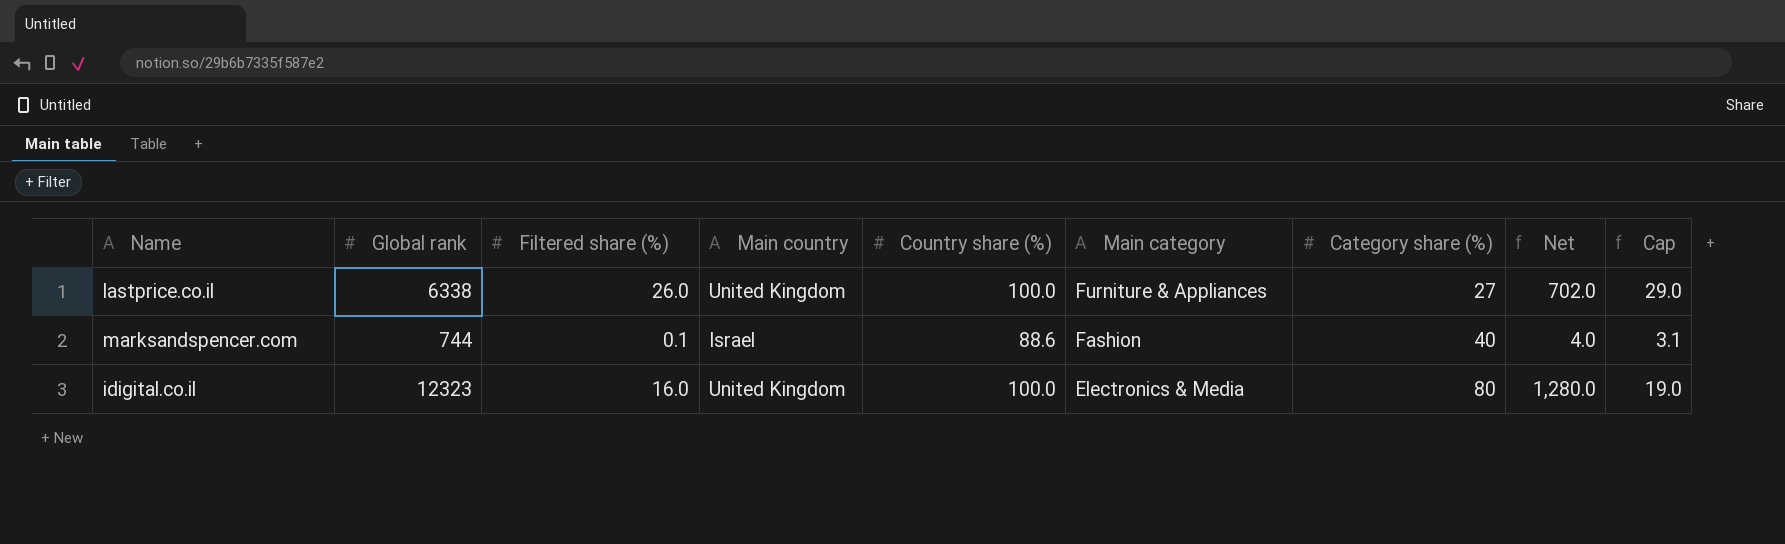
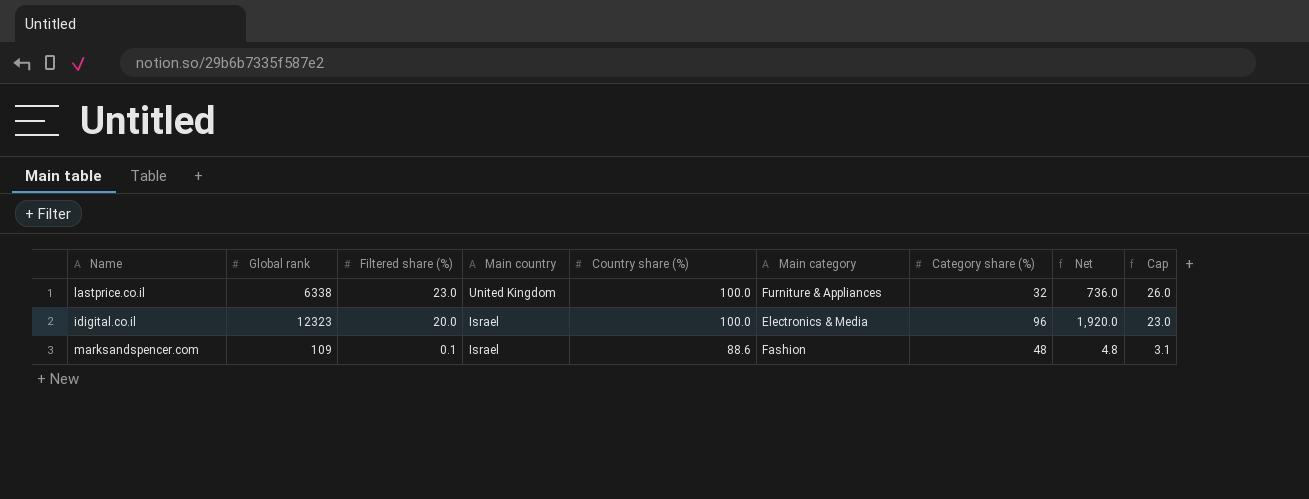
row order: Main category descending -> Filtered share (%) descending
lastprice.co.il | Filtered share (%): 26.0 -> 23.0
lastprice.co.il | Category share (%): 27 -> 32
lastprice.co.il | Net: 702.0 -> 736.0
lastprice.co.il | Cap: 29.0 -> 26.0
idigital.co.il | Filtered share (%): 16.0 -> 20.0
idigital.co.il | Main country: United Kingdom -> Israel
idigital.co.il | Category share (%): 80 -> 96
idigital.co.il | Net: 1,280.0 -> 1,920.0
idigital.co.il | Cap: 19.0 -> 23.0
marksandspencer.com | Global rank: 744 -> 109
marksandspencer.com | Category share (%): 40 -> 48
marksandspencer.com | Net: 4.0 -> 4.8

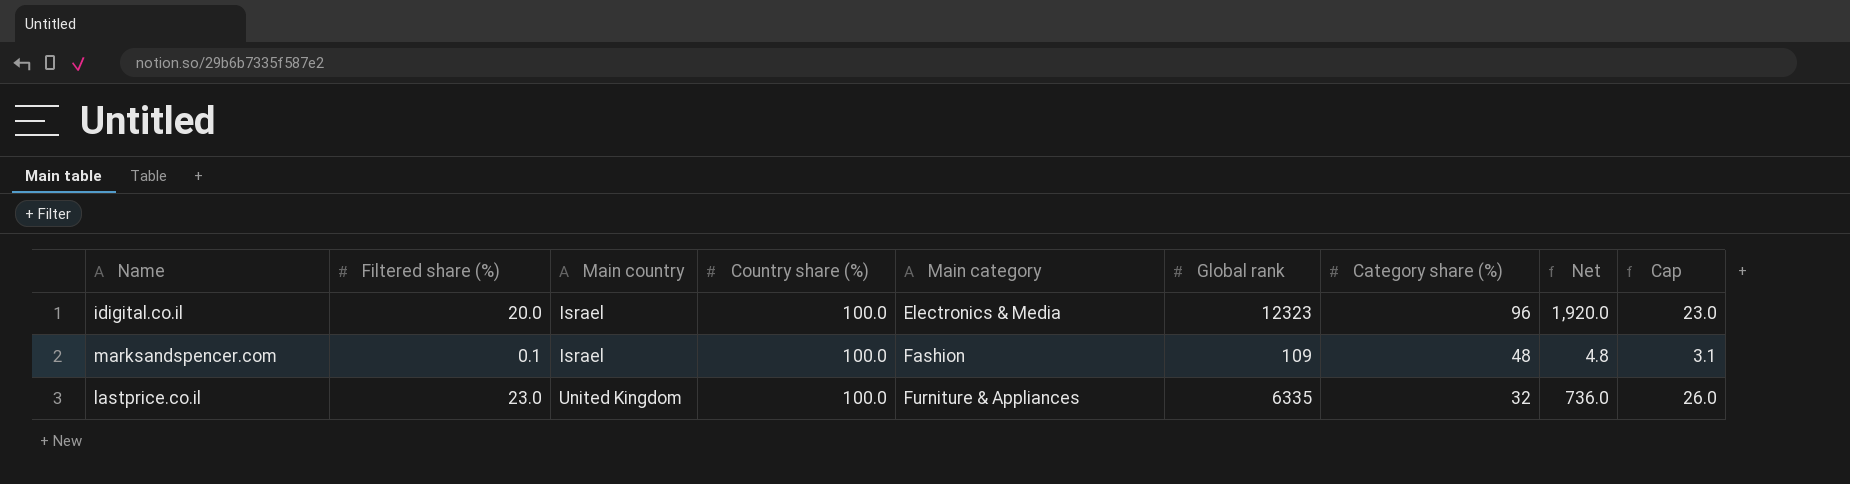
row order: Filtered share (%) descending -> Main country ascending
column Global rank | position: 2 -> 6
marksandspencer.com | Country share (%): 88.6 -> 100.0
lastprice.co.il | Global rank: 6338 -> 6335

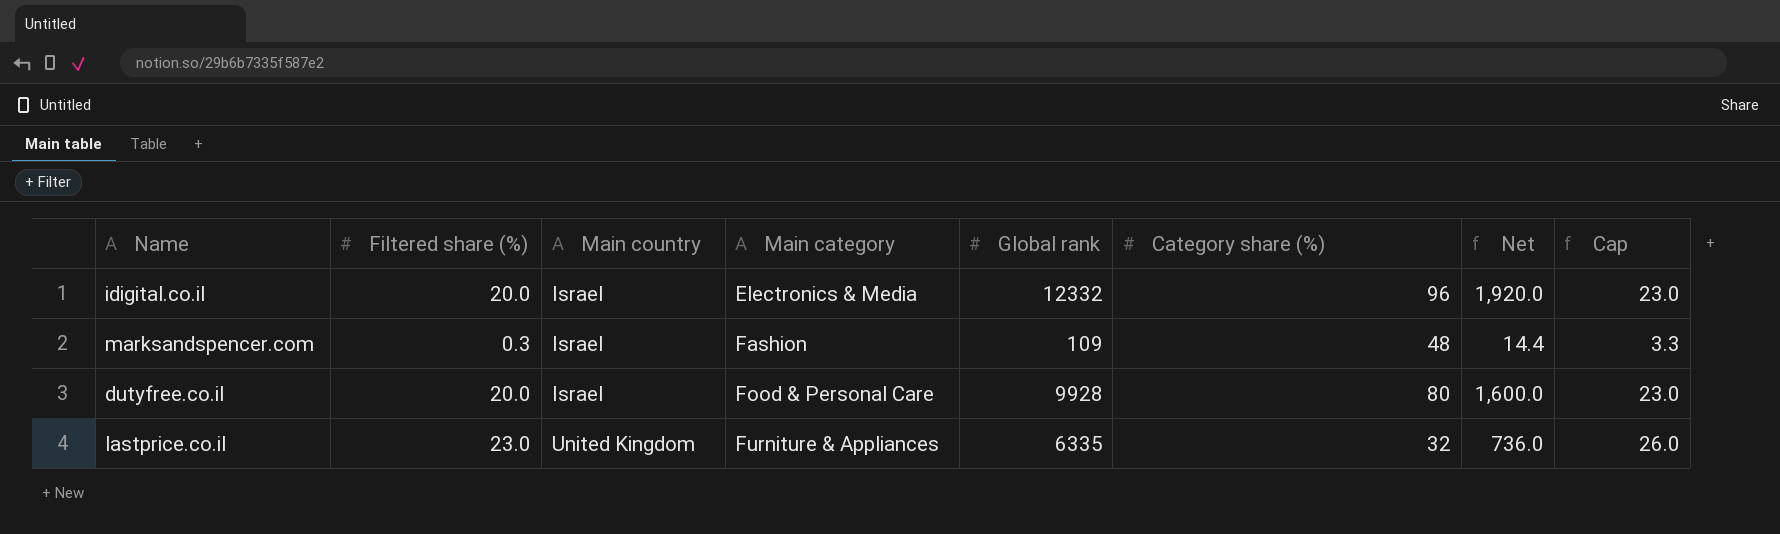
column Country share (%) | position: 4 -> none
idigital.co.il | Global rank: 12323 -> 12332
marksandspencer.com | Filtered share (%): 0.1 -> 0.3
marksandspencer.com | Net: 4.8 -> 14.4
marksandspencer.com | Cap: 3.1 -> 3.3
row dutyfree.co.il: none -> 20.0 | Israel | Food & Personal Care | 9928 | 80 | 1,600.0 | 23.0

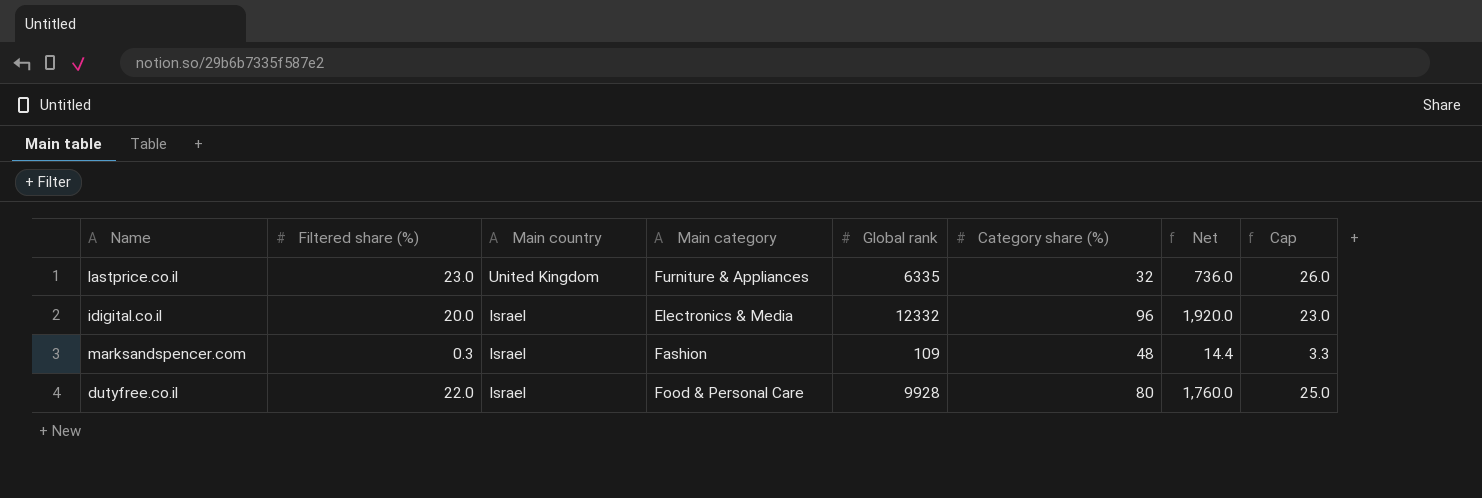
row order: Main country ascending -> Main country descending
dutyfree.co.il | Filtered share (%): 20.0 -> 22.0
dutyfree.co.il | Net: 1,600.0 -> 1,760.0
dutyfree.co.il | Cap: 23.0 -> 25.0

